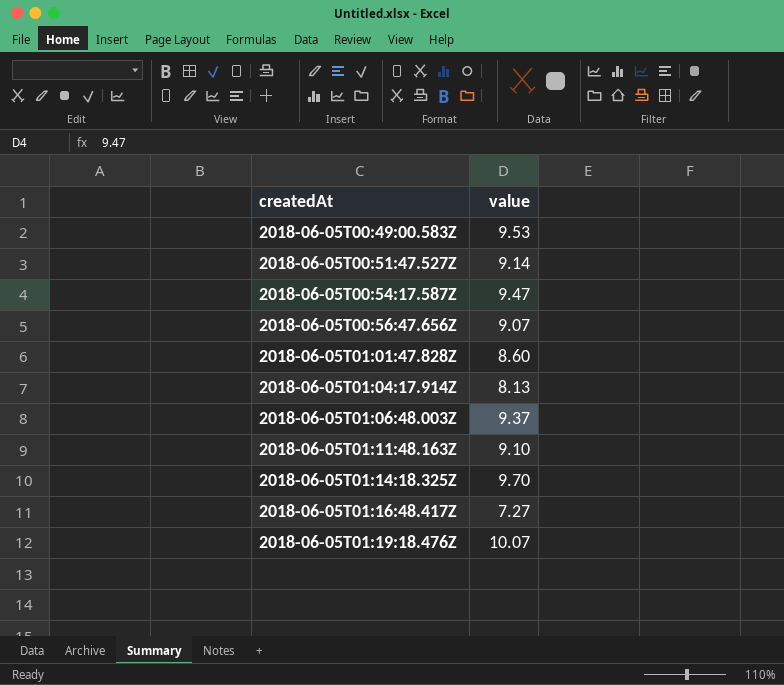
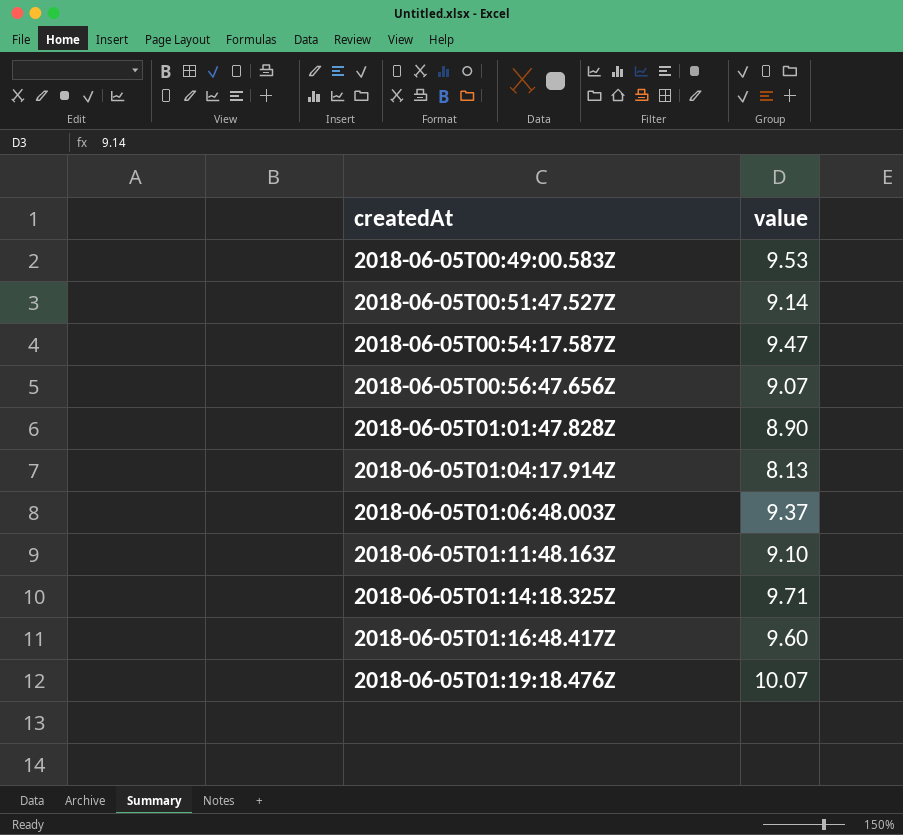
2018-06-05T01:01:47.828Z | value: 8.60 -> 8.90
2018-06-05T01:14:18.325Z | value: 9.70 -> 9.71
2018-06-05T01:16:48.417Z | value: 7.27 -> 9.60

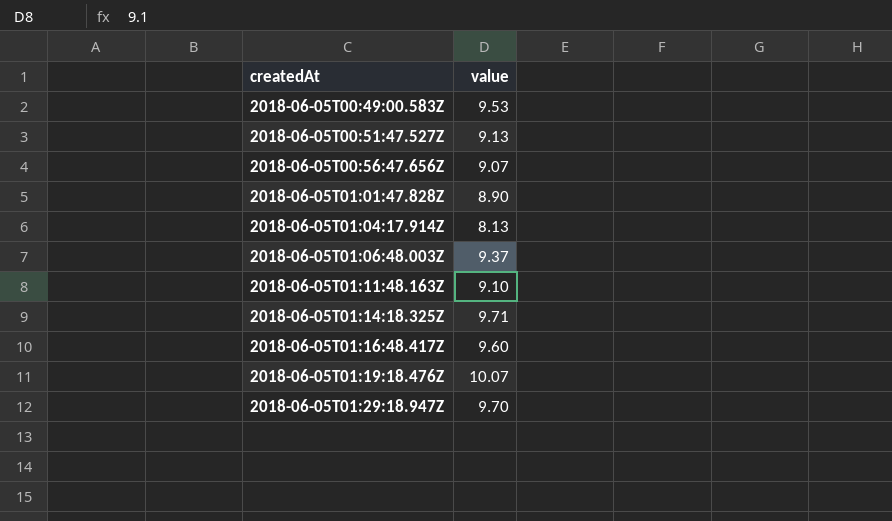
row 2018-06-05T00:54:17.587Z: 9.47 -> none
2018-06-05T00:51:47.527Z | value: 9.14 -> 9.13
row 2018-06-05T01:29:18.947Z: none -> 9.70

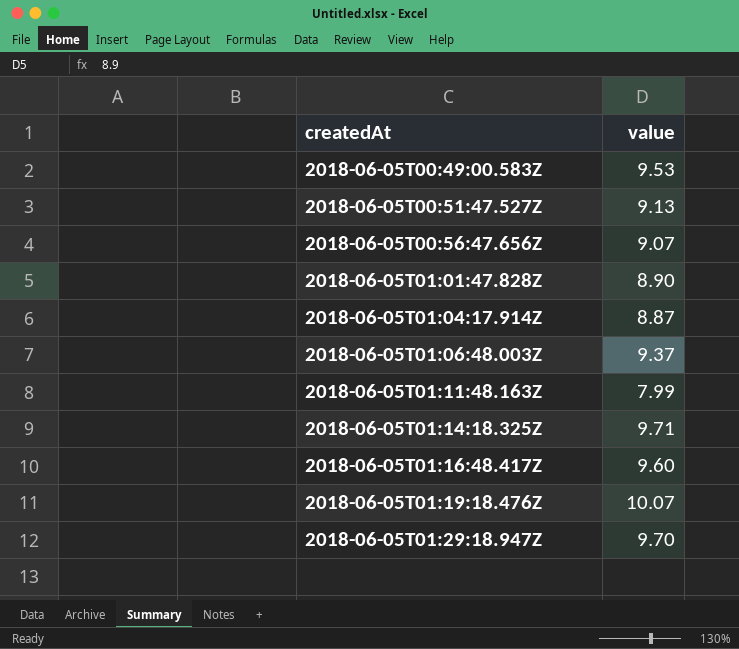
2018-06-05T01:04:17.914Z | value: 8.13 -> 8.87
2018-06-05T01:11:48.163Z | value: 9.10 -> 7.99

